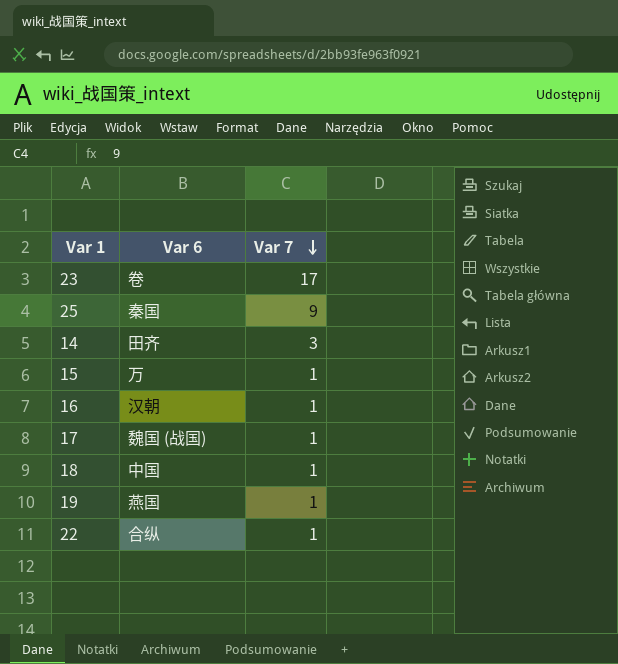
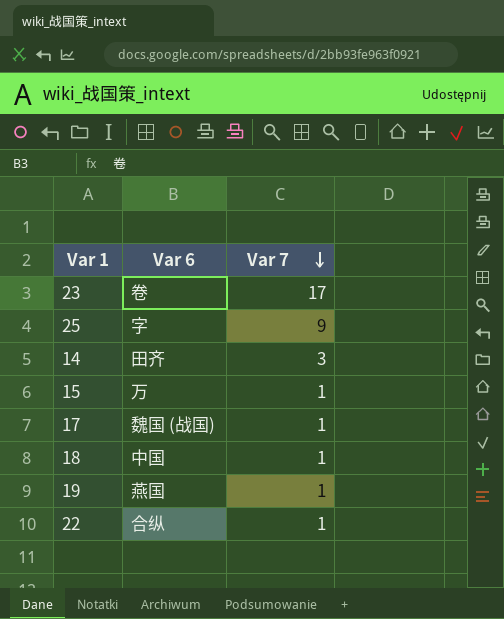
row 16: 汉朝 | 1 -> none
25 | Var 6: 秦国 -> 字

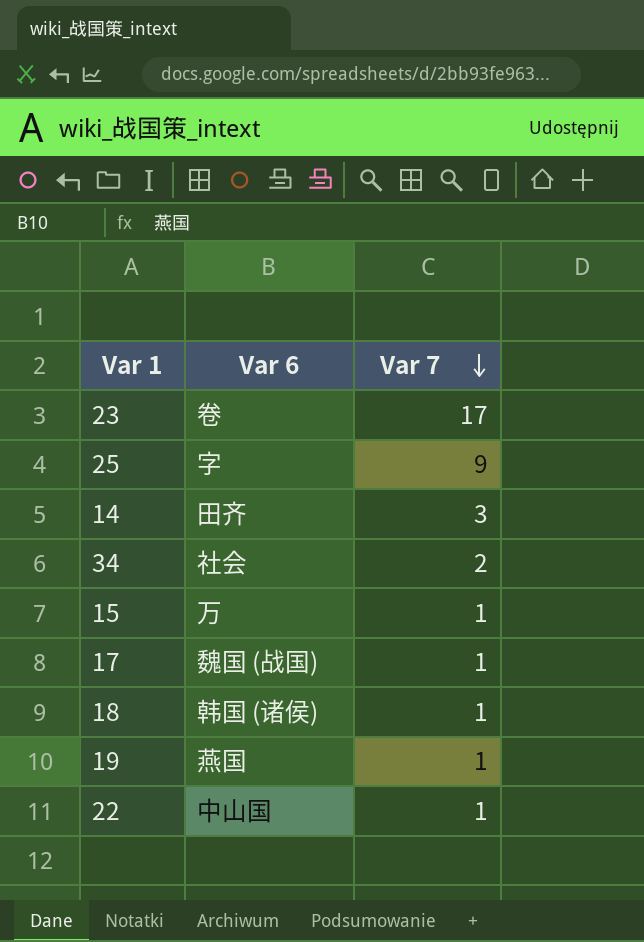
row 34: none -> 社会 | 2
18 | Var 6: 中国 -> 韩国 (诸侯)
22 | Var 6: 合纵 -> 中山国

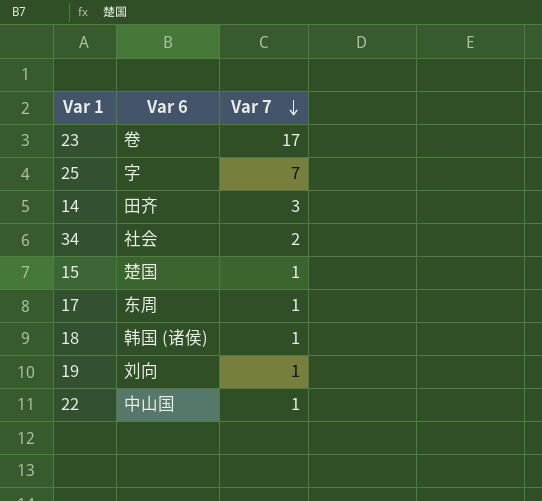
25 | Var 7: 9 -> 7
15 | Var 6: 万 -> 楚国
17 | Var 6: 魏国 (战国) -> 东周
19 | Var 6: 燕国 -> 刘向

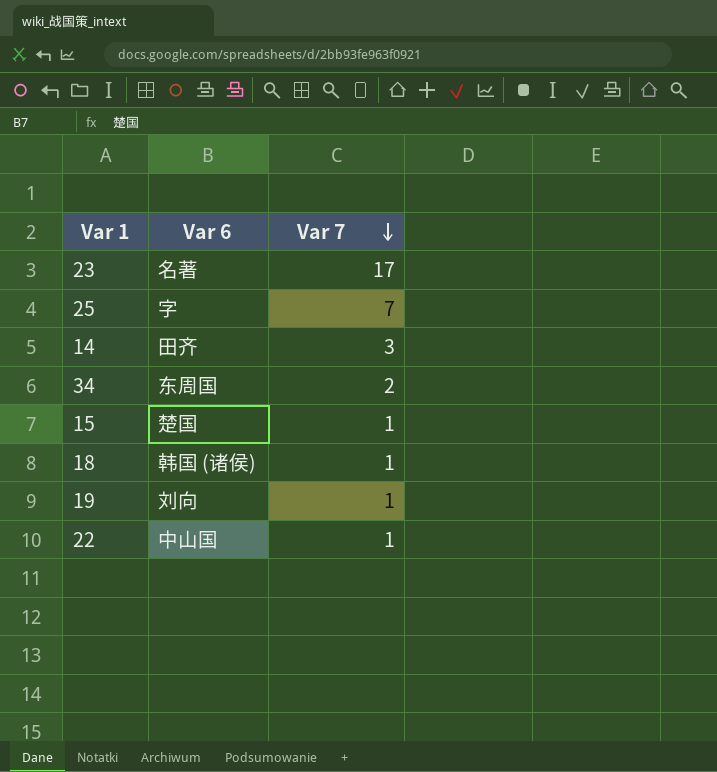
row 17: 东周 | 1 -> none
23 | Var 6: 卷 -> 名著
34 | Var 6: 社会 -> 东周国

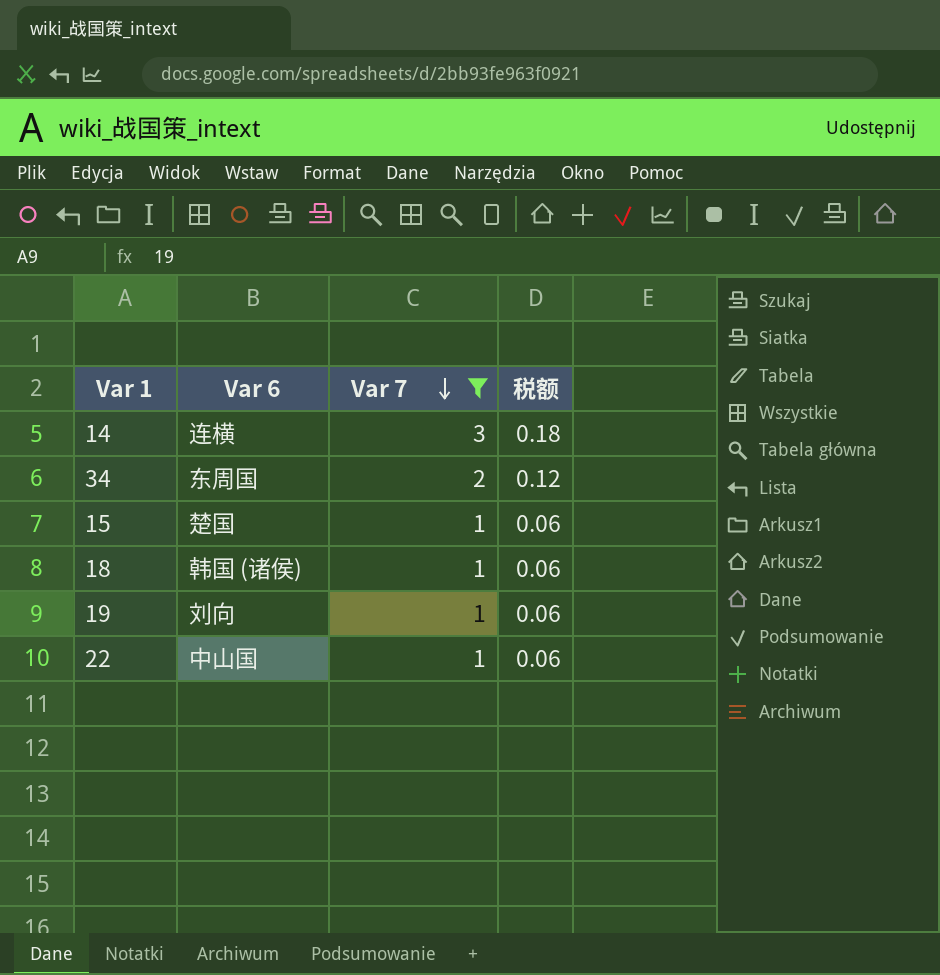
filter: none -> Var 7 <= 3
column 税额 | formula: none -> [Var 7] * 0.06
14 | Var 6: 田齐 -> 连横

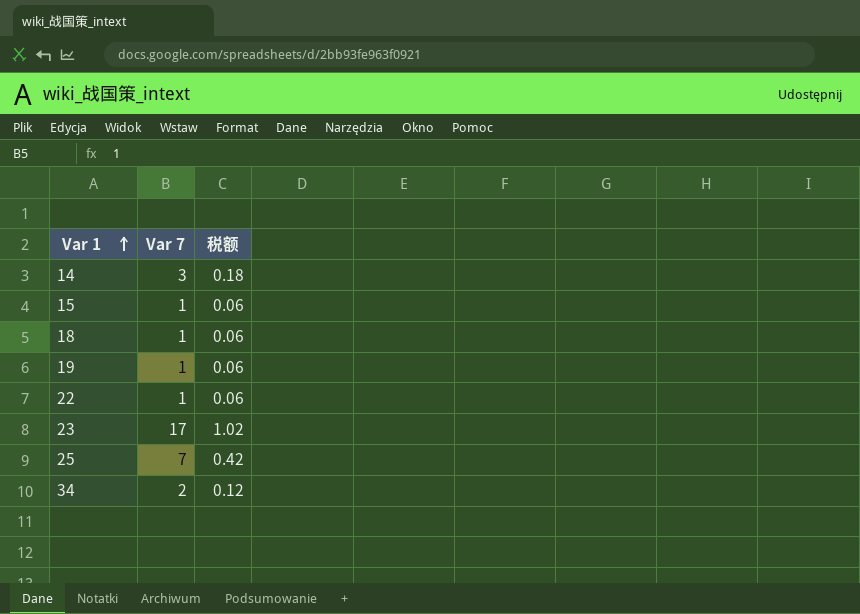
filter: Var 7 <= 3 -> none
row order: Var 7 descending -> Var 1 ascending
column Var 6 | position: 2 -> none

